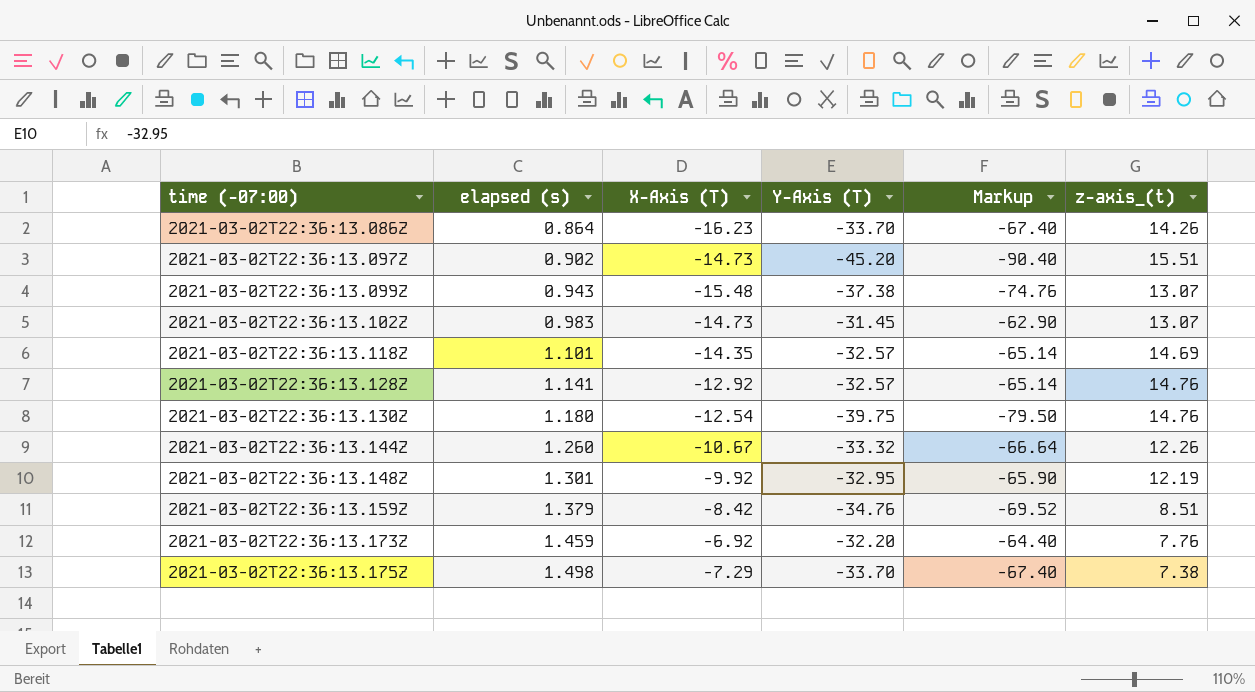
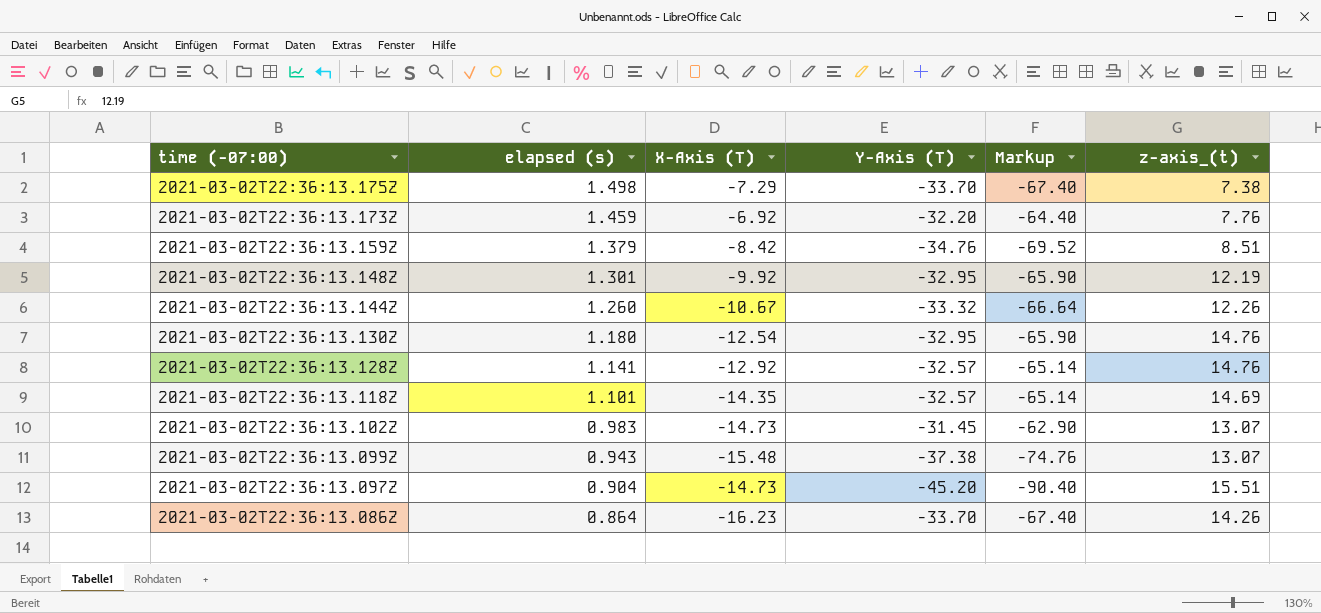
row order: time (-07:00) ascending -> time (-07:00) descending
2021-03-02T22:36:13.130Z | Y-Axis (T): -39.75 -> -32.95
2021-03-02T22:36:13.130Z | Markup: -79.50 -> -65.90
2021-03-02T22:36:13.097Z | elapsed (s): 0.902 -> 0.904

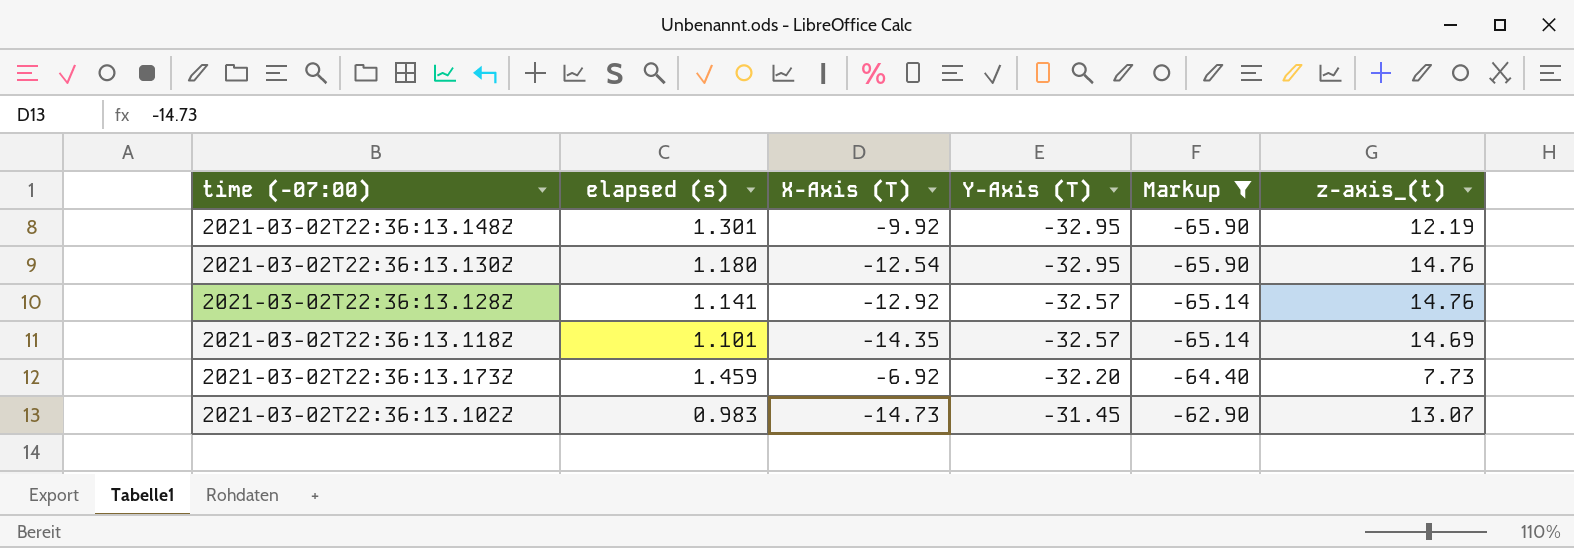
filter: none -> Markup >= -65.90
row order: time (-07:00) descending -> Y-Axis (T) ascending
2021-03-02T22:36:13.173Z | z-axis_(t): 7.76 -> 7.73

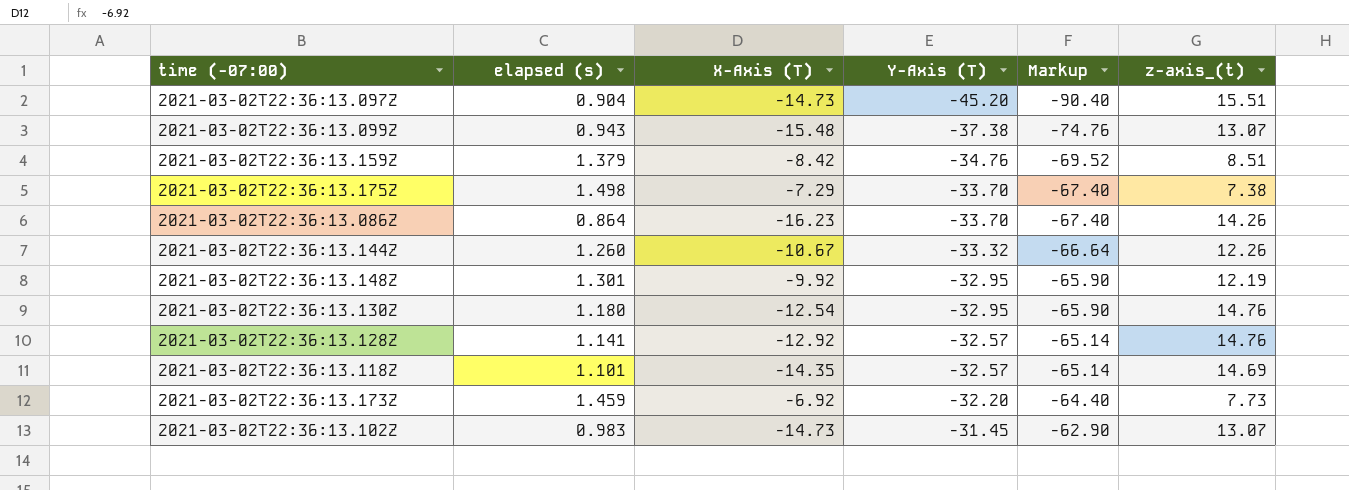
filter: Markup >= -65.90 -> none

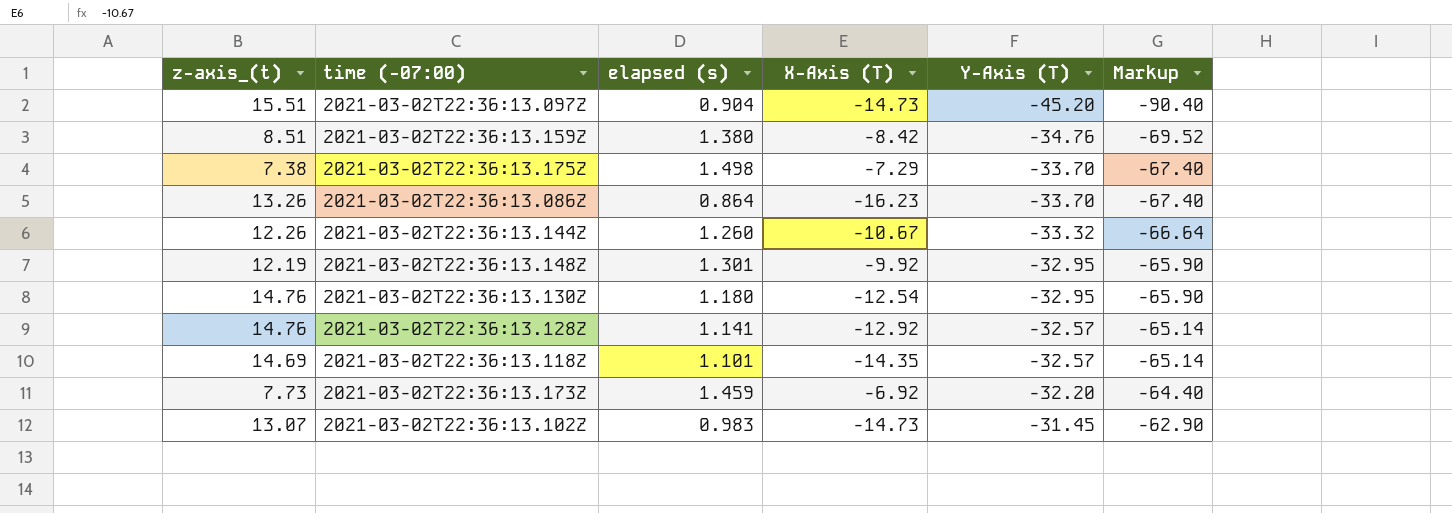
column z-axis_(t) | position: 6 -> 1
row 2021-03-02T22:36:13.099Z: 0.943 | -15.48 | -37.38 | -74.76 | 13.07 -> none
2021-03-02T22:36:13.159Z | elapsed (s): 1.379 -> 1.380
2021-03-02T22:36:13.086Z | z-axis_(t): 14.26 -> 13.26

